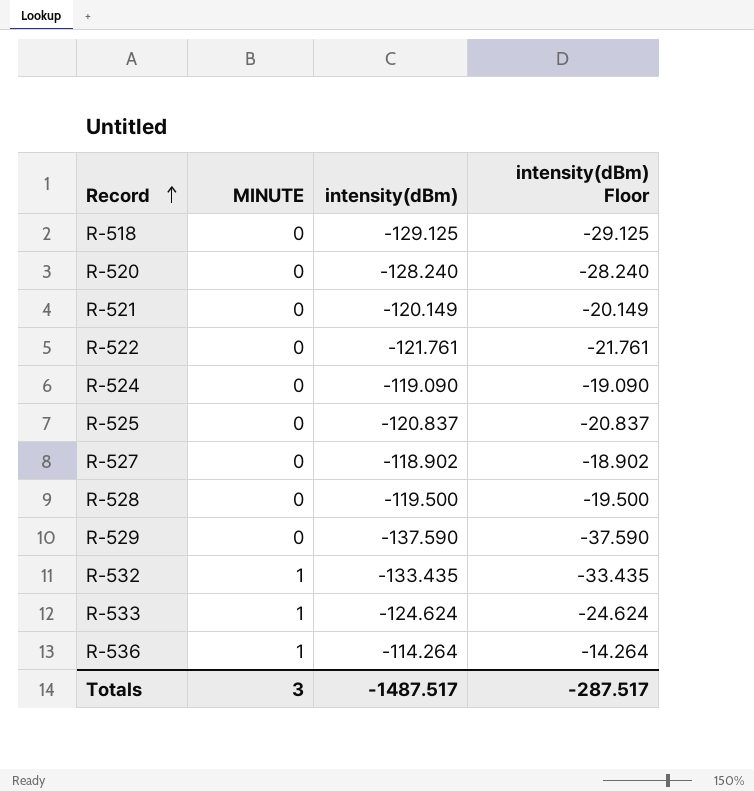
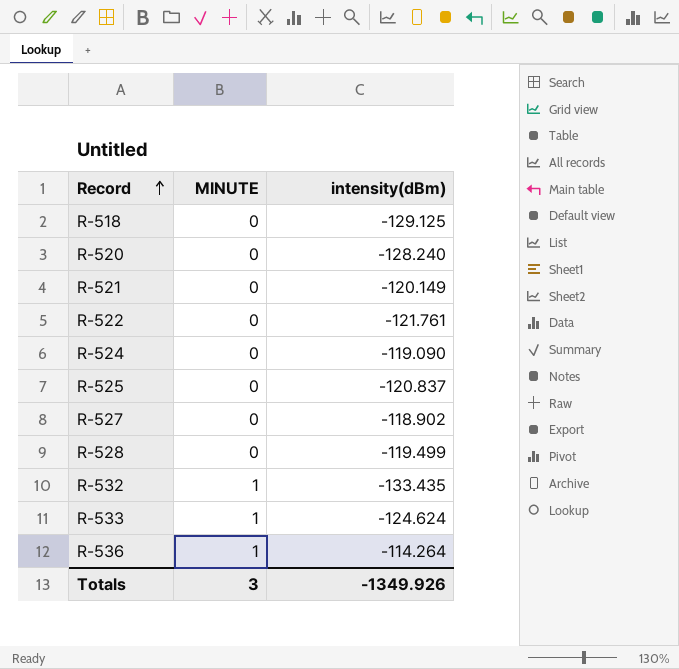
column intensity(dBm) Floor | formula: [intensity(dBm)] + 100 -> none
row R-529: 0 | -137.590 | -37.590 -> none
R-528 | intensity(dBm): -119.500 -> -119.499
Totals | intensity(dBm): -1487.517 -> -1349.926

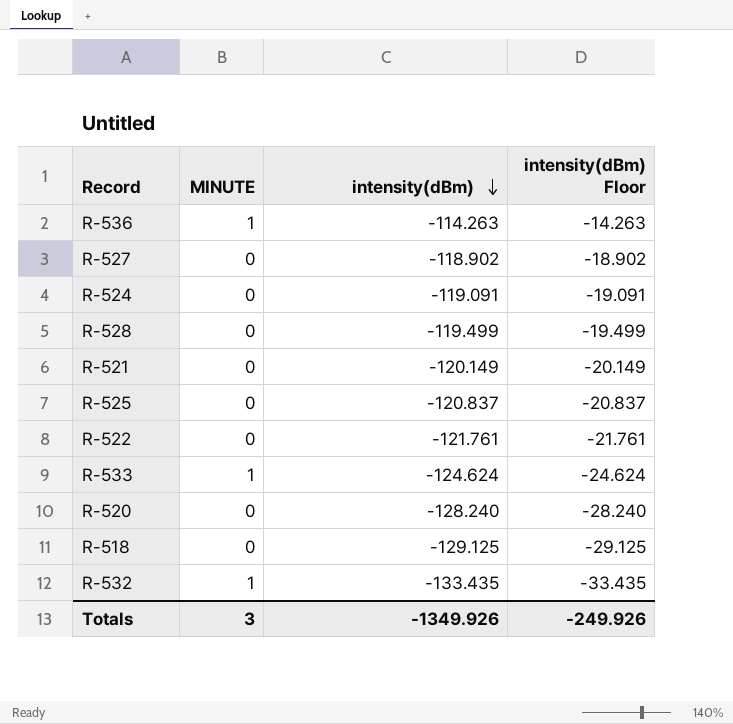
row order: Record ascending -> intensity(dBm) descending
column intensity(dBm) Floor | formula: none -> [intensity(dBm)] + 100
R-536 | intensity(dBm): -114.264 -> -114.263
R-524 | intensity(dBm): -119.090 -> -119.091

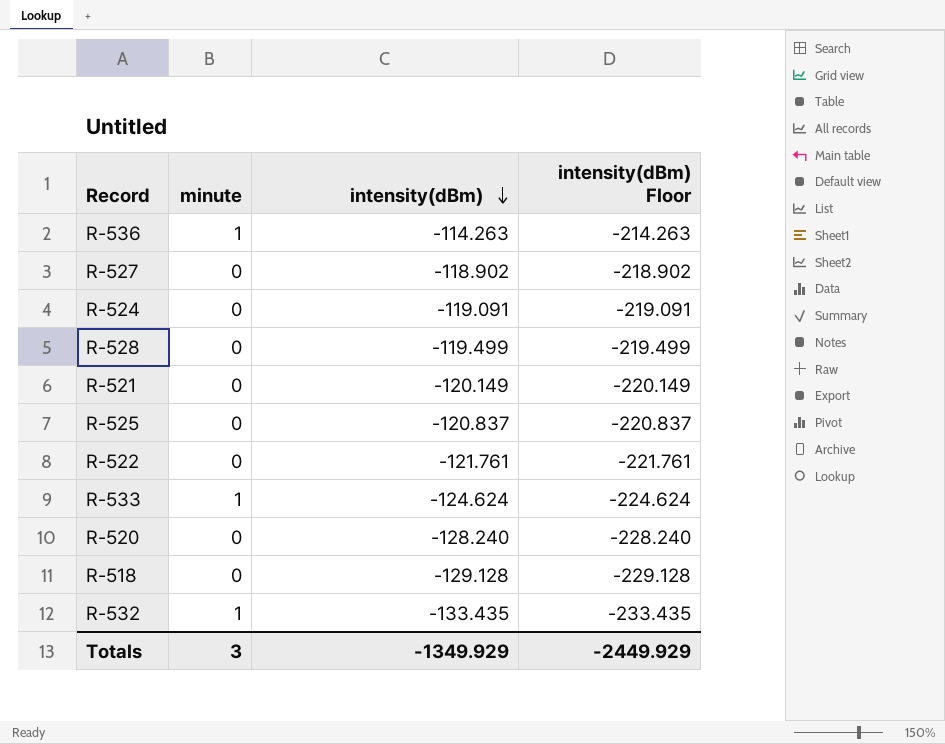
column name: MINUTE -> minute
column intensity(dBm) Floor | formula: [intensity(dBm)] + 100 -> [intensity(dBm)] - 100
R-518 | intensity(dBm): -129.125 -> -129.128
Totals | intensity(dBm): -1349.926 -> -1349.929
Totals | intensity(dBm) Floor: -249.926 -> -2449.929

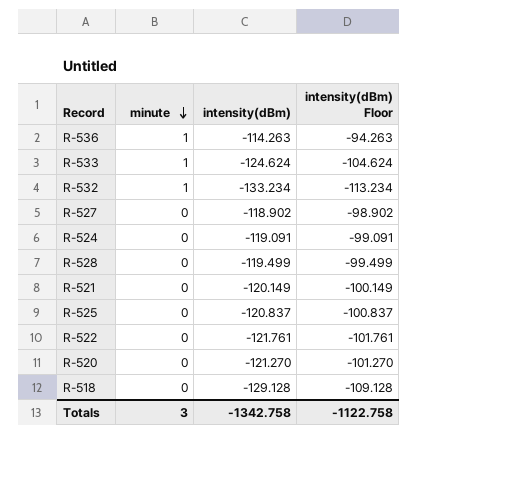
row order: intensity(dBm) descending -> minute descending
column intensity(dBm) Floor | formula: [intensity(dBm)] - 100 -> [intensity(dBm)] + 20
R-532 | intensity(dBm): -133.435 -> -133.234
R-520 | intensity(dBm): -128.240 -> -121.270
Totals | intensity(dBm): -1349.929 -> -1342.758
Totals | intensity(dBm) Floor: -2449.929 -> -1122.758

